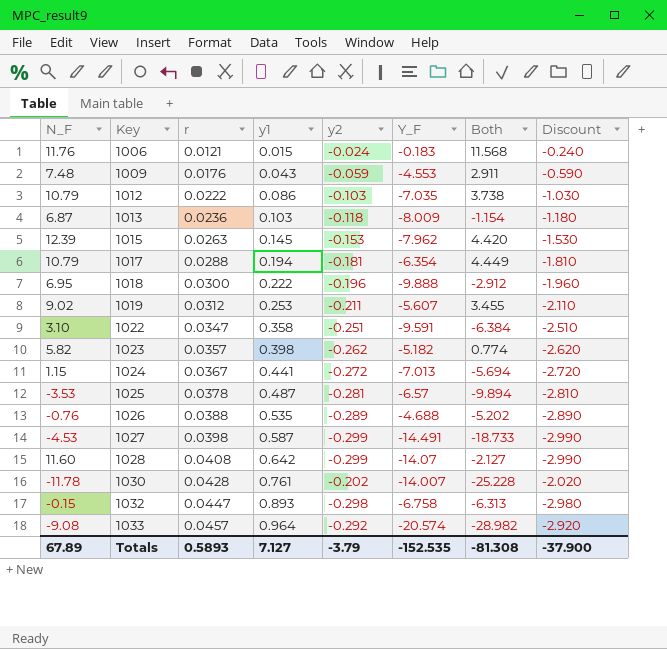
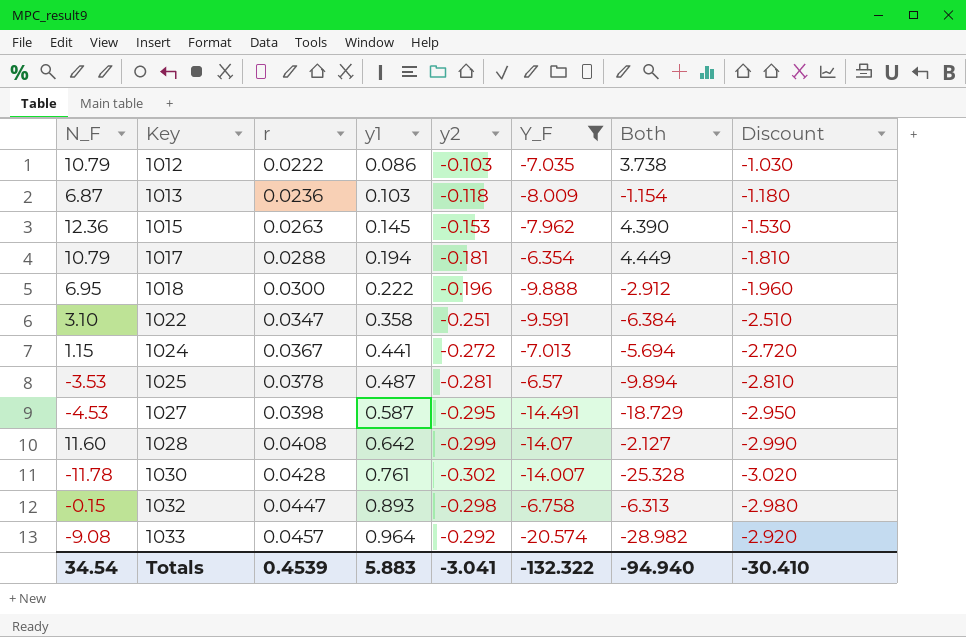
filter: none -> Y_F <= -6.354
1015 | N_F: 12.39 -> 12.36
1015 | Both: 4.420 -> 4.390
1027 | y2: -0.299 -> -0.295
1027 | Both: -18.733 -> -18.729
1027 | Discount: -2.990 -> -2.950
1030 | y2: -0.202 -> -0.302
1030 | Both: -25.228 -> -25.328
1030 | Discount: -2.020 -> -3.020
Totals | N_F: 67.89 -> 34.54
Totals | r: 0.5893 -> 0.4539
Totals | y1: 7.127 -> 5.883
Totals | y2: -3.79 -> -3.041
Totals | Y_F: -152.535 -> -132.322
Totals | Both: -81.308 -> -94.940
Totals | Discount: -37.900 -> -30.410

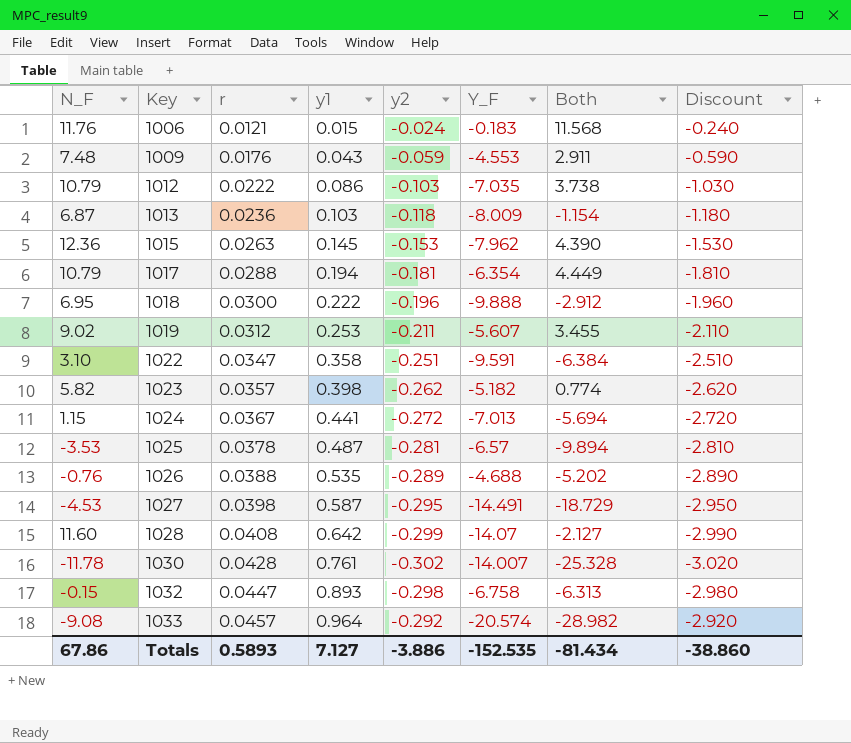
filter: Y_F <= -6.354 -> none
Totals | N_F: 34.54 -> 67.86
Totals | r: 0.4539 -> 0.5893
Totals | y1: 5.883 -> 7.127
Totals | y2: -3.041 -> -3.886
Totals | Y_F: -132.322 -> -152.535
Totals | Both: -94.940 -> -81.434
Totals | Discount: -30.410 -> -38.860

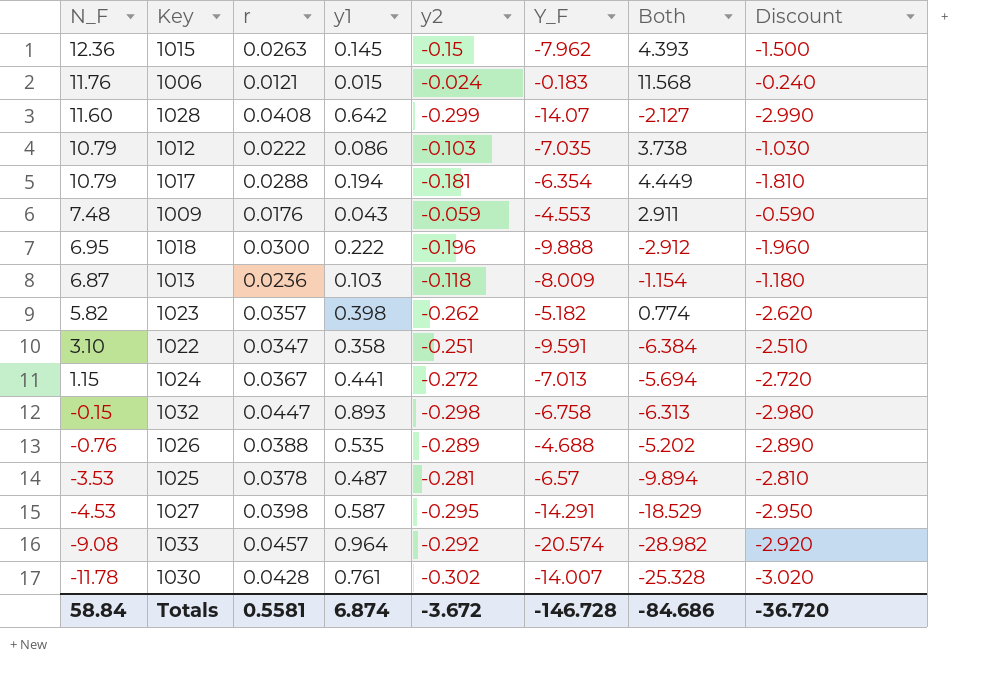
row order: Key ascending -> N_F descending
row 1019: 9.02 | 0.0312 | 0.253 | -0.211 | -5.607 | 3.455 | -2.110 -> none
1015 | y2: -0.153 -> -0.15
1015 | Both: 4.390 -> 4.393
1015 | Discount: -1.530 -> -1.500
1027 | Y_F: -14.491 -> -14.291
1027 | Both: -18.729 -> -18.529
Totals | N_F: 67.86 -> 58.84
Totals | r: 0.5893 -> 0.5581
Totals | y1: 7.127 -> 6.874
Totals | y2: -3.886 -> -3.672
Totals | Y_F: -152.535 -> -146.728
Totals | Both: -81.434 -> -84.686
Totals | Discount: -38.860 -> -36.720

